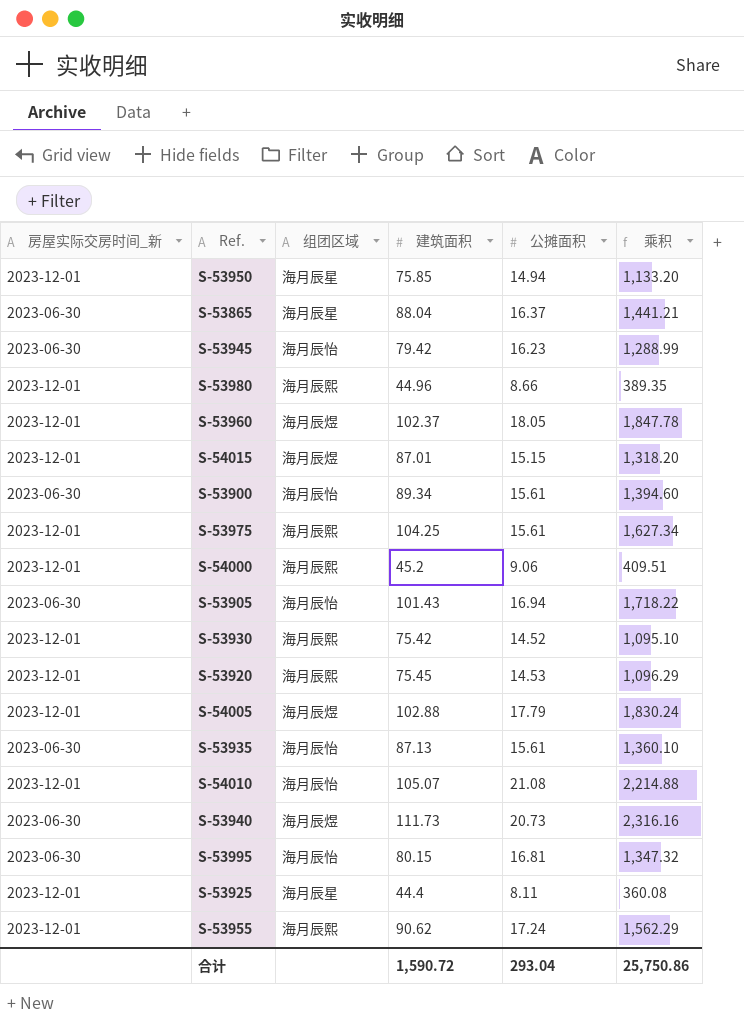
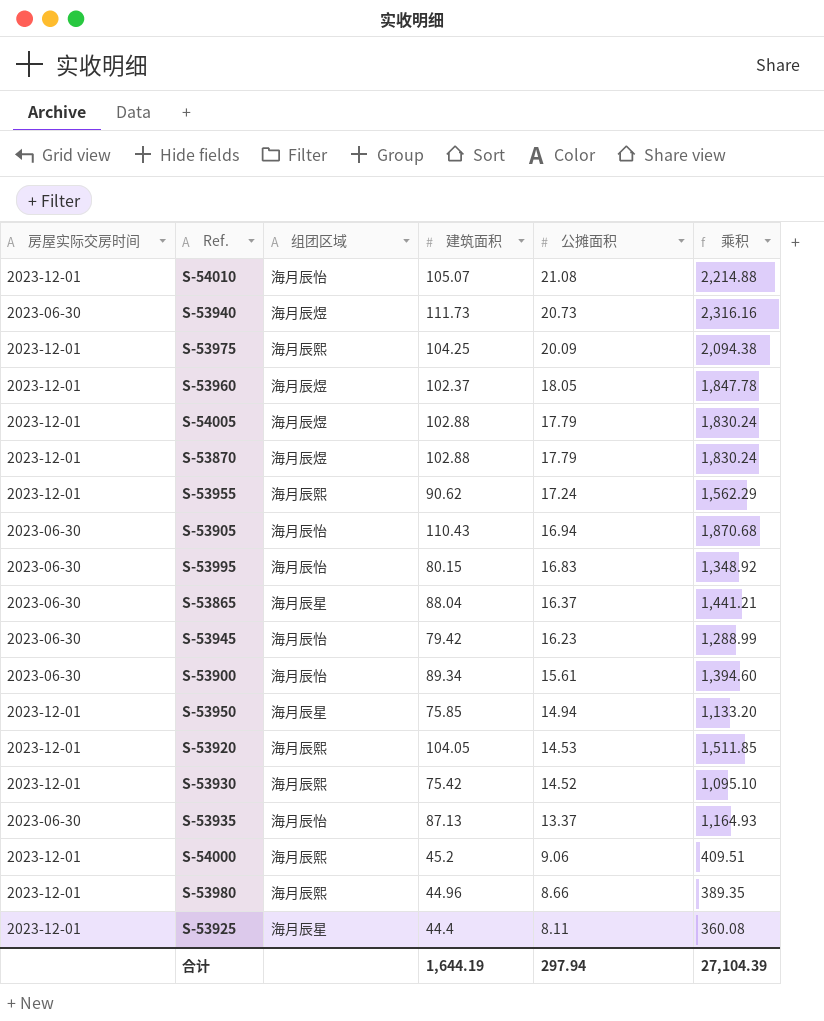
row order: none -> 公摊面积 descending
column name: 房屋实际交房时间_新 -> 房屋实际交房时间
row S-54015: 2023-12-01 | 海月辰煜 | 87.01 | 15.15 | 1,318.20 -> none
S-53975 | 公摊面积: 15.61 -> 20.09
S-53975 | 乘积: 1,627.34 -> 2,094.38
row S-53870: none -> 2023-12-01 | 海月辰煜 | 102.88 | 17.79 | 1,830.24
S-53905 | 建筑面积: 101.43 -> 110.43
S-53905 | 乘积: 1,718.22 -> 1,870.68
S-53995 | 公摊面积: 16.81 -> 16.83
S-53995 | 乘积: 1,347.32 -> 1,348.92
S-53920 | 建筑面积: 75.45 -> 104.05
S-53920 | 乘积: 1,096.29 -> 1,511.85
S-53935 | 公摊面积: 15.61 -> 13.37
S-53935 | 乘积: 1,360.10 -> 1,164.93
合计 | 建筑面积: 1,590.72 -> 1,644.19
合计 | 公摊面积: 293.04 -> 297.94
合计 | 乘积: 25,750.86 -> 27,104.39

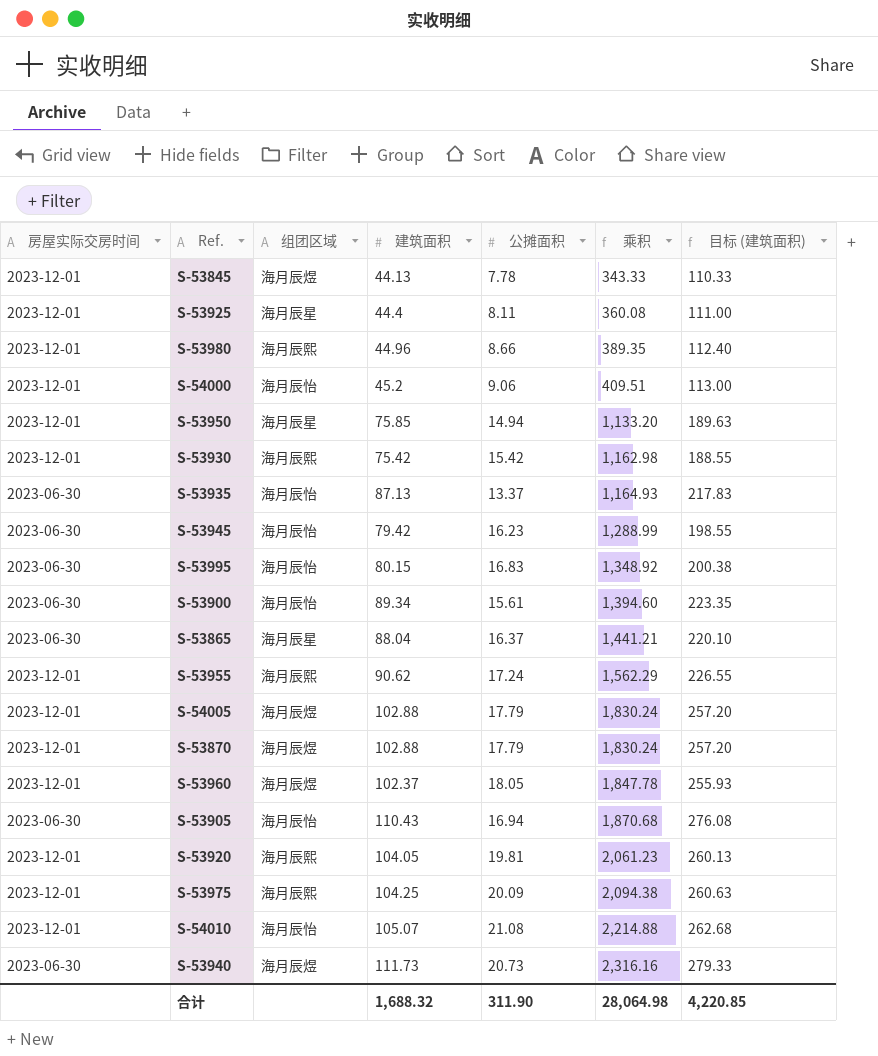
row order: 公摊面积 descending -> 乘积 ascending
column 目标 (建筑面积) | formula: none -> [建筑面积] * 2.5
row S-53845: none -> 2023-12-01 | 海月辰煜 | 44.13 | 7.78 | 343.33 | 110.33
S-54000 | 组团区域: 海月辰熙 -> 海月辰怡
S-53930 | 公摊面积: 14.52 -> 15.42
S-53930 | 乘积: 1,095.10 -> 1,162.98
S-53920 | 公摊面积: 14.53 -> 19.81
S-53920 | 乘积: 1,511.85 -> 2,061.23
合计 | 建筑面积: 1,644.19 -> 1,688.32
合计 | 公摊面积: 297.94 -> 311.90
合计 | 乘积: 27,104.39 -> 28,064.98

